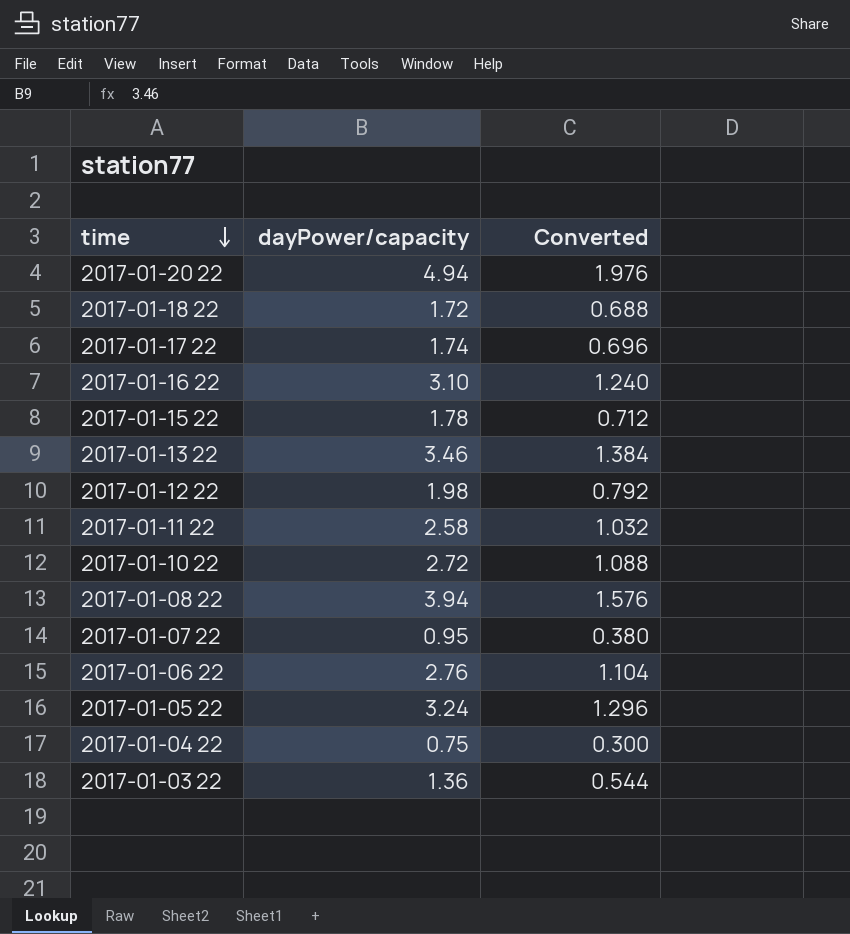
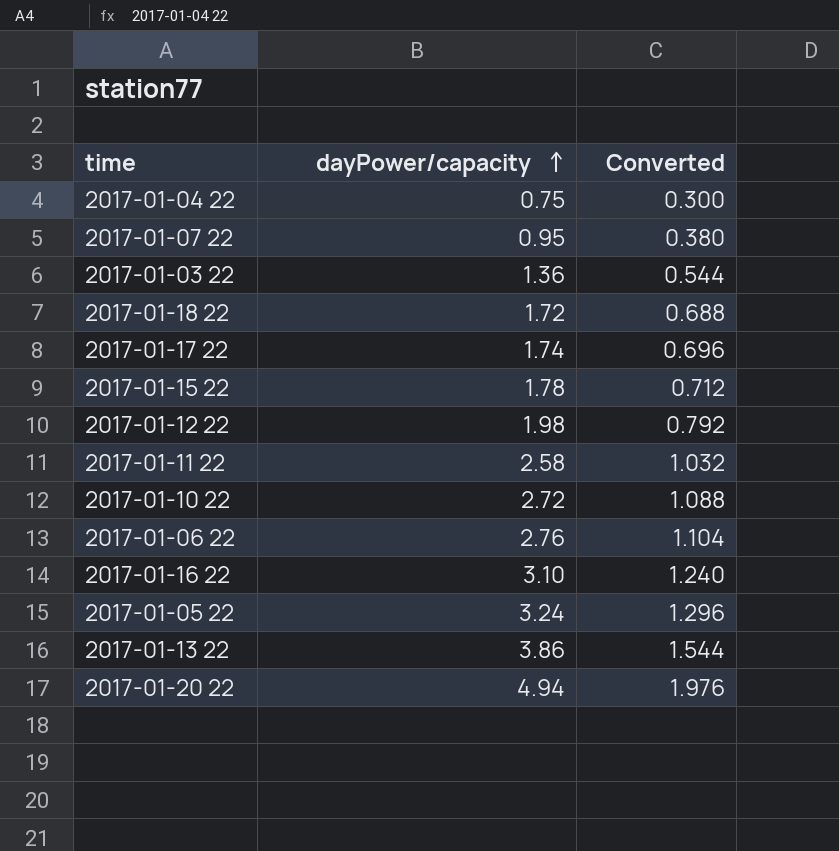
row order: time descending -> dayPower/capacity ascending
row 2017-01-08 22: 3.94 | 1.576 -> none
2017-01-13 22 | dayPower/capacity: 3.46 -> 3.86
2017-01-13 22 | Converted: 1.384 -> 1.544

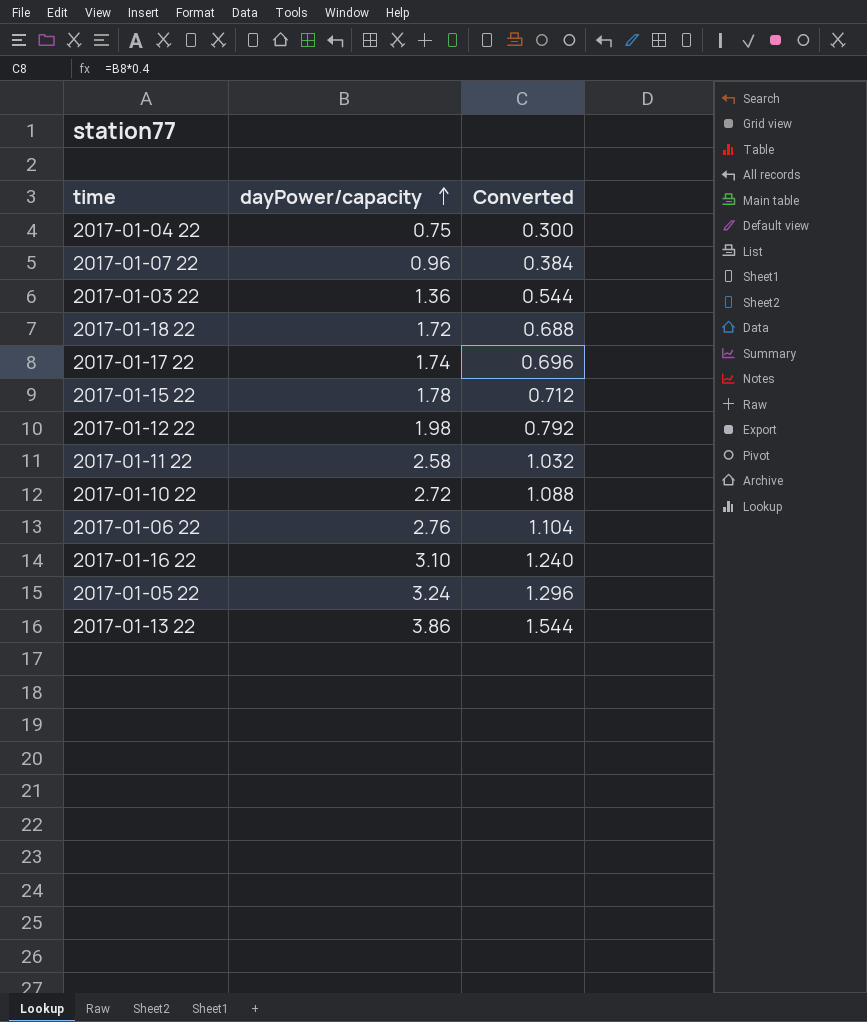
row 2017-01-20 22: 4.94 | 1.976 -> none
2017-01-07 22 | dayPower/capacity: 0.95 -> 0.96
2017-01-07 22 | Converted: 0.380 -> 0.384

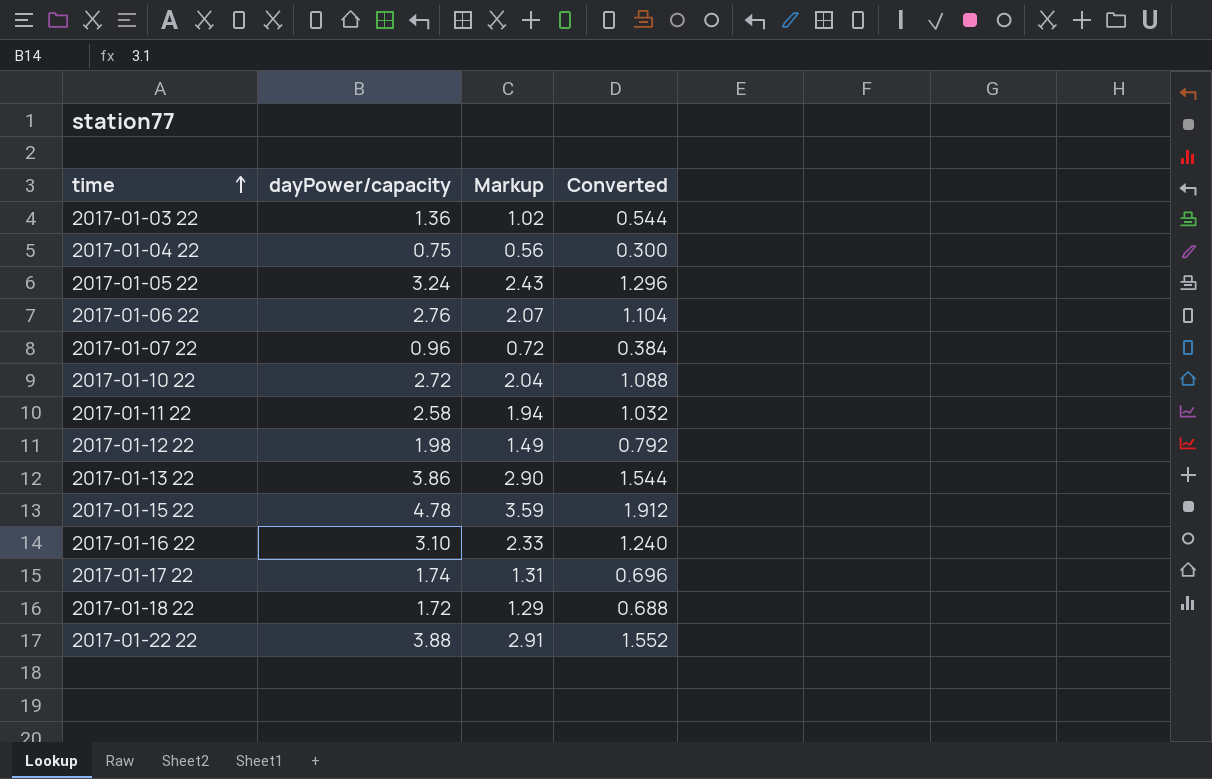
row order: dayPower/capacity ascending -> time ascending
column Markup | formula: none -> [dayPower/capacity] * 0.75
2017-01-15 22 | dayPower/capacity: 1.78 -> 4.78
2017-01-15 22 | Converted: 0.712 -> 1.912
row 2017-01-22 22: none -> 3.88 | 2.91 | 1.552

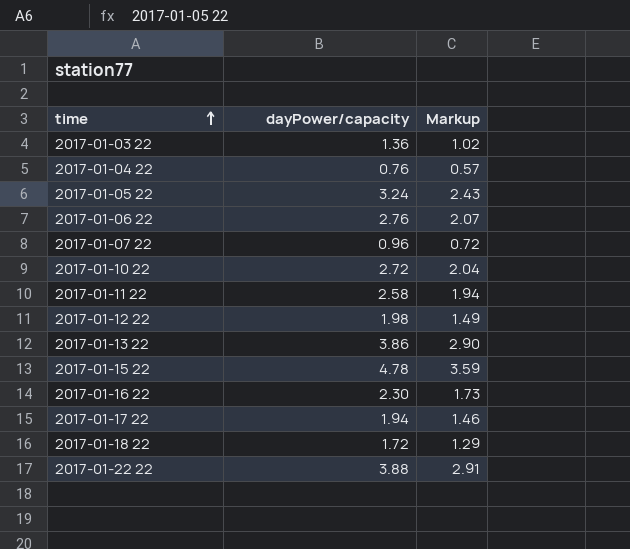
column Converted | formula: [dayPower/capacity] * 0.4 -> none
2017-01-04 22 | dayPower/capacity: 0.75 -> 0.76
2017-01-04 22 | Markup: 0.56 -> 0.57
2017-01-16 22 | dayPower/capacity: 3.10 -> 2.30
2017-01-16 22 | Markup: 2.33 -> 1.73
2017-01-17 22 | dayPower/capacity: 1.74 -> 1.94
2017-01-17 22 | Markup: 1.31 -> 1.46

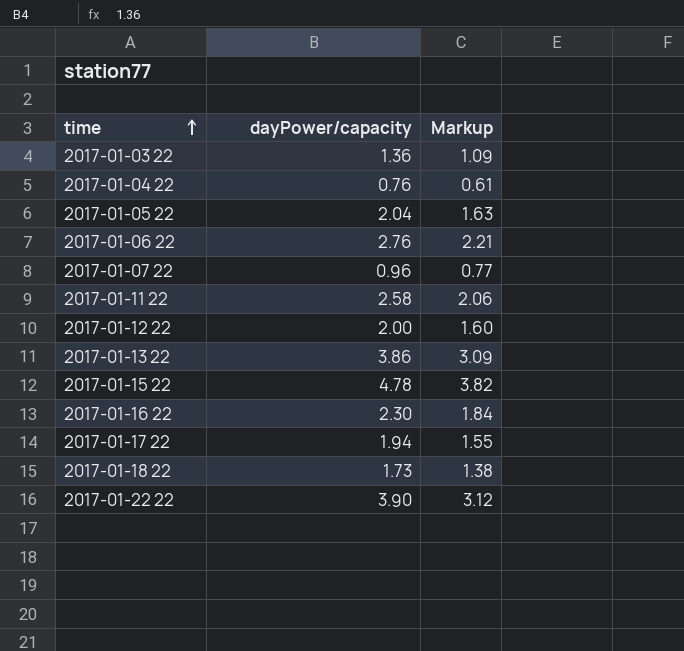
column Markup | formula: [dayPower/capacity] * 0.75 -> [dayPower/capacity] * 0.8
row 2017-01-10 22: 2.72 | 2.04 -> none
2017-01-05 22 | dayPower/capacity: 3.24 -> 2.04
2017-01-12 22 | dayPower/capacity: 1.98 -> 2.00
2017-01-18 22 | dayPower/capacity: 1.72 -> 1.73
2017-01-22 22 | dayPower/capacity: 3.88 -> 3.90

